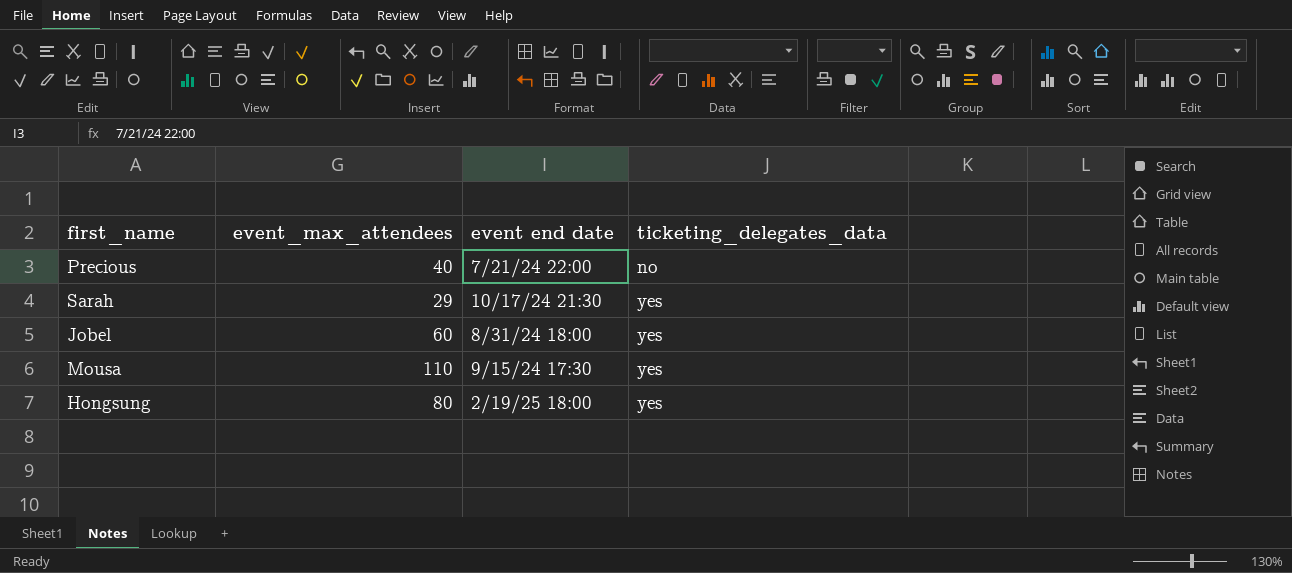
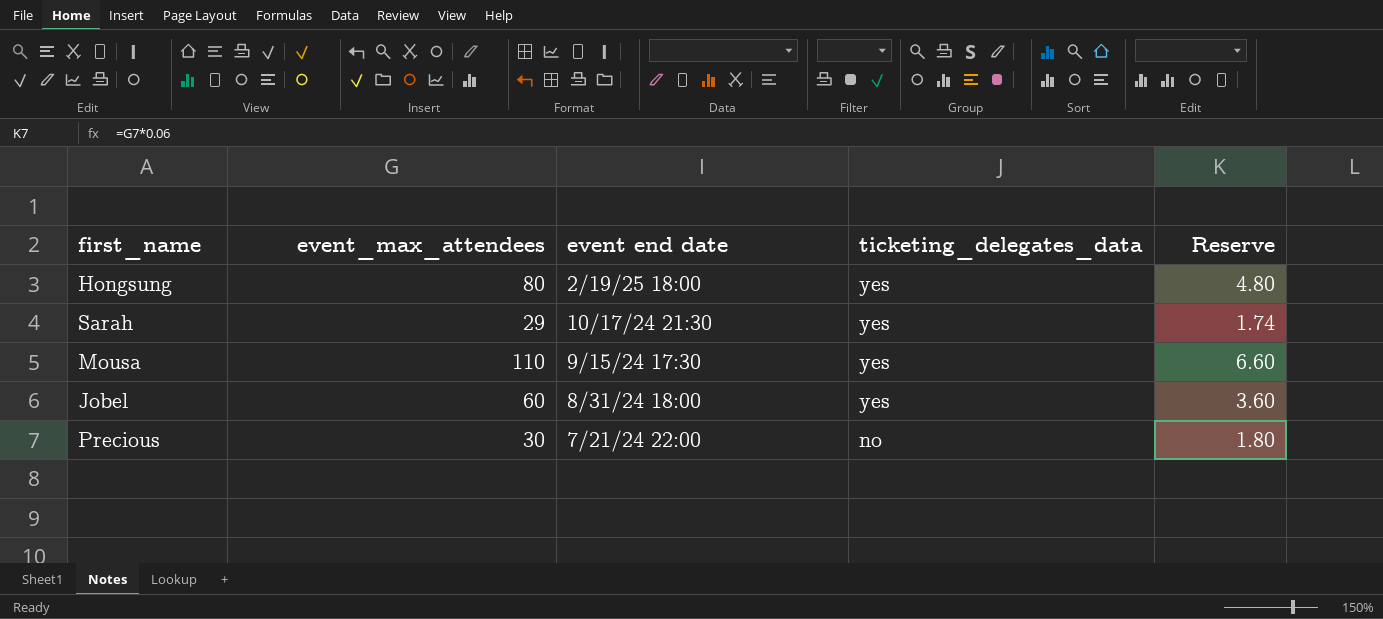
row order: ticketing_delegates_data ascending -> event end date descending
column Reserve | formula: none -> [event_max_attendees] * 0.06
Precious | event_max_attendees: 40 -> 30

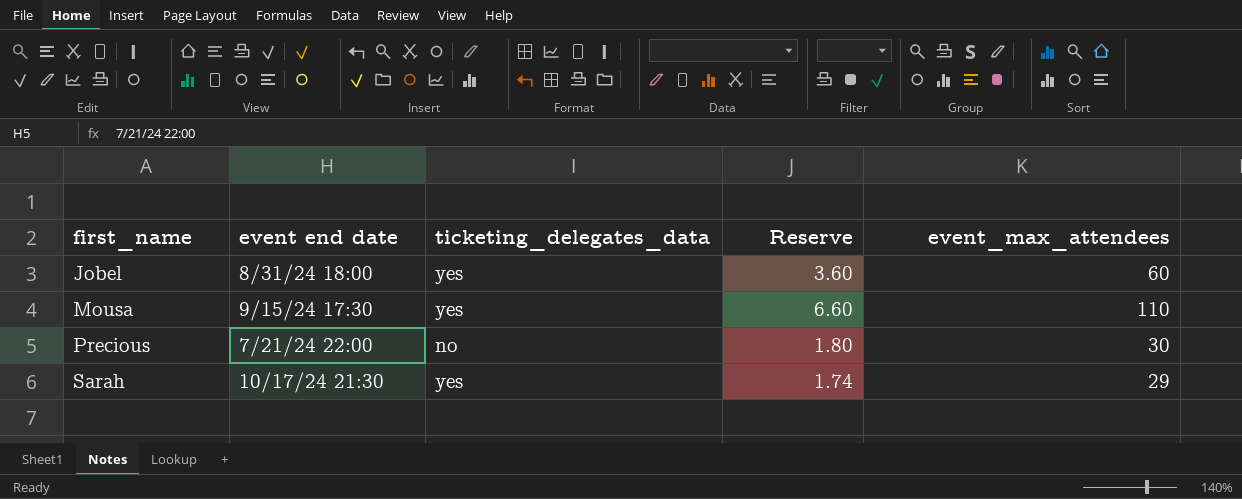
row order: event end date descending -> first_name ascending
column event_max_attendees | position: 2 -> 5
row Hongsung: 80 | 2/19/25 18:00 | yes | 4.80 -> none

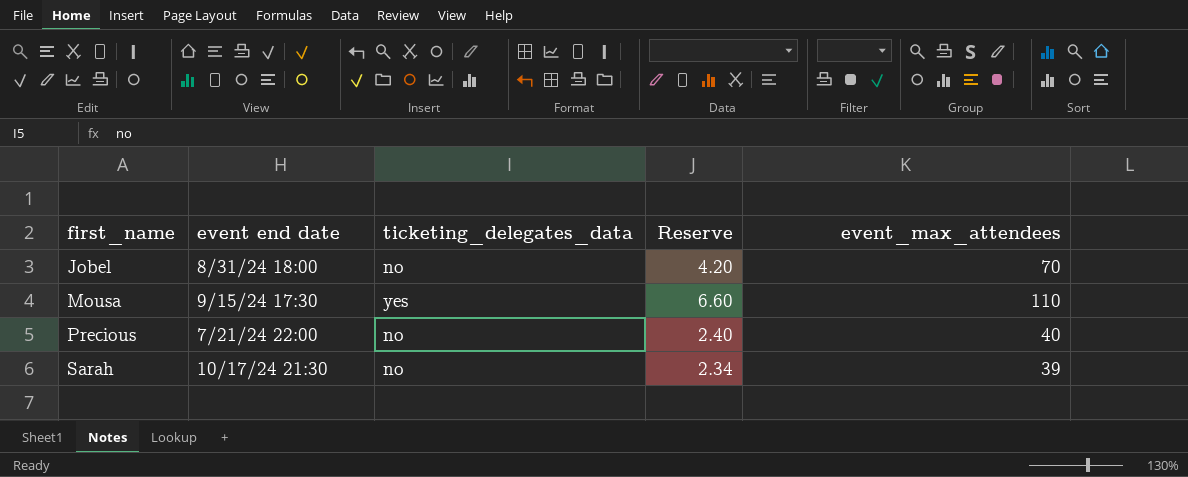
Jobel | ticketing_delegates_data: yes -> no
Jobel | Reserve: 3.60 -> 4.20
Jobel | event_max_attendees: 60 -> 70
Precious | Reserve: 1.80 -> 2.40
Precious | event_max_attendees: 30 -> 40
Sarah | ticketing_delegates_data: yes -> no
Sarah | Reserve: 1.74 -> 2.34
Sarah | event_max_attendees: 29 -> 39

